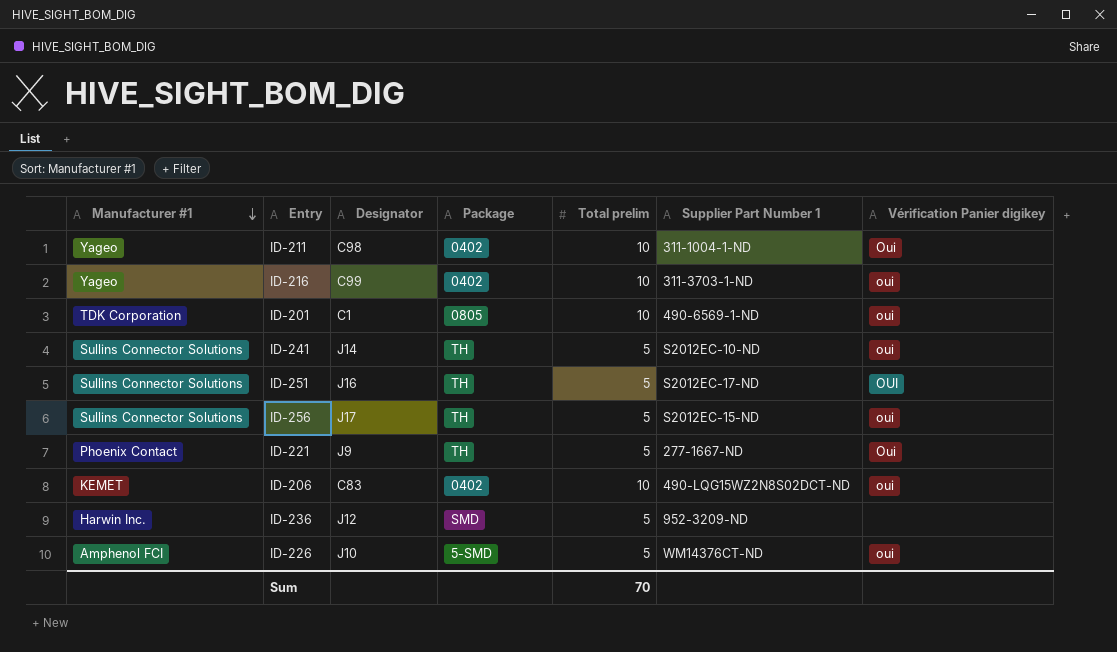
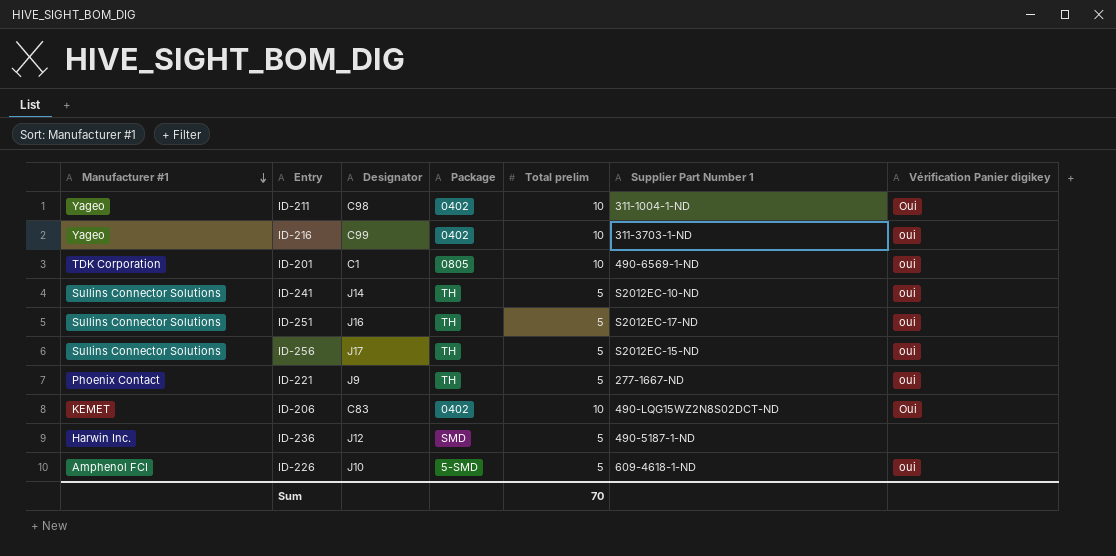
ID-251 | Vérification Panier digikey: OUI -> oui
ID-221 | Vérification Panier digikey: Oui -> oui
ID-206 | Vérification Panier digikey: oui -> Oui
ID-236 | Supplier Part Number 1: 952-3209-ND -> 490-5187-1-ND
ID-226 | Supplier Part Number 1: WM14376CT-ND -> 609-4618-1-ND

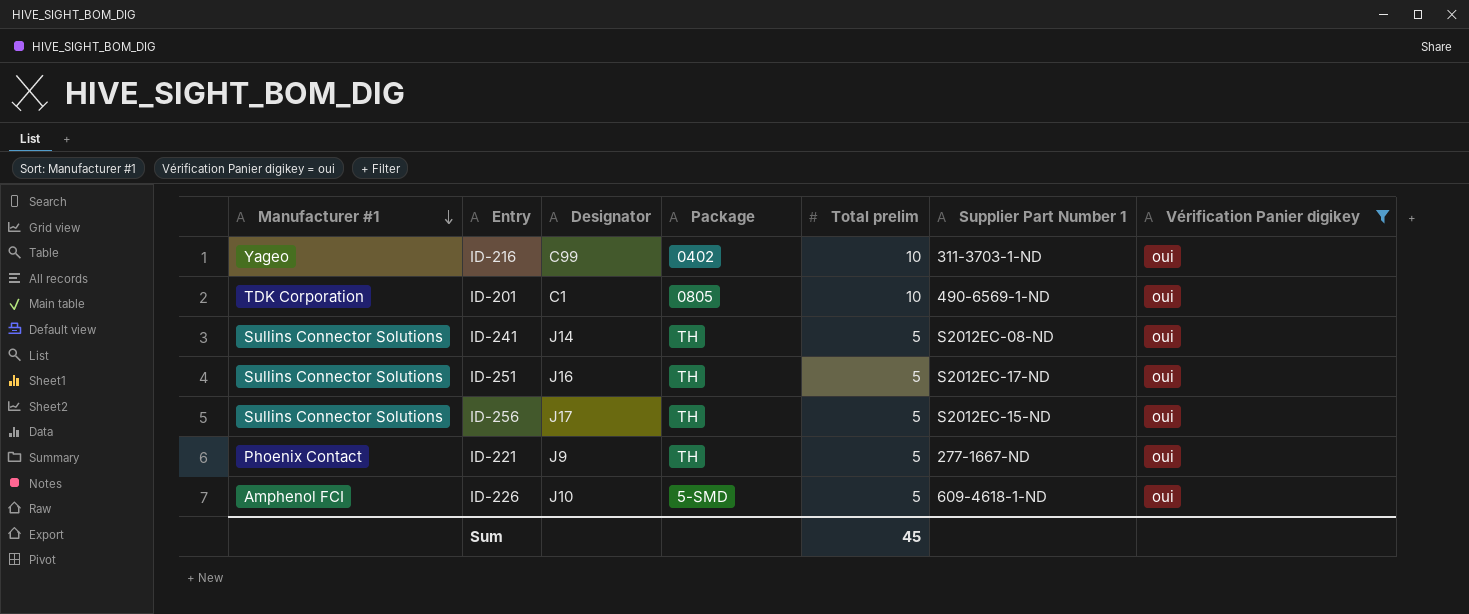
filter: none -> Vérification Panier digikey = oui
ID-241 | Supplier Part Number 1: S2012EC-10-ND -> S2012EC-08-ND
Sum | Total prelim: 70 -> 45

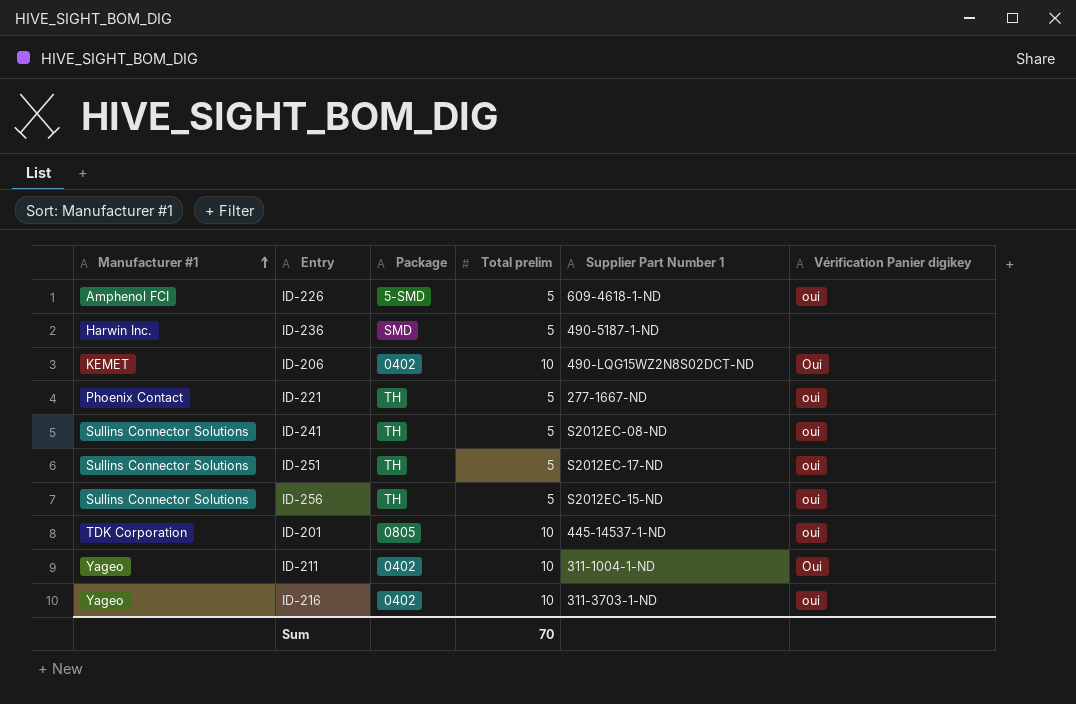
filter: Vérification Panier digikey = oui -> none
row order: Manufacturer #1 descending -> Manufacturer #1 ascending
column Designator | position: 3 -> none
ID-201 | Supplier Part Number 1: 490-6569-1-ND -> 445-14537-1-ND
Sum | Total prelim: 45 -> 70

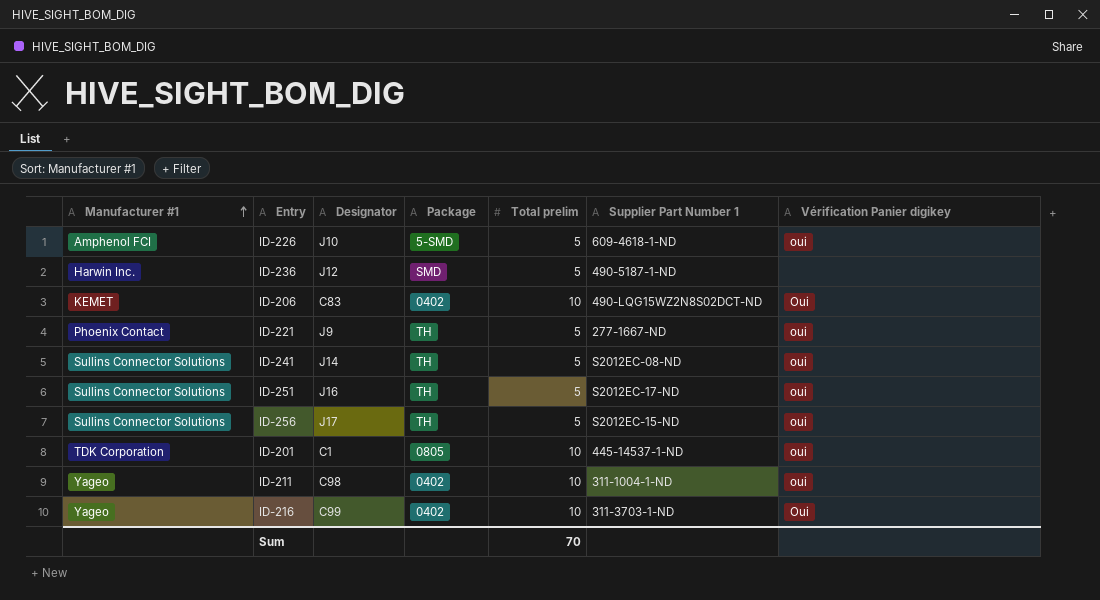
column Designator | position: none -> 3
ID-211 | Vérification Panier digikey: Oui -> oui
ID-216 | Vérification Panier digikey: oui -> Oui

